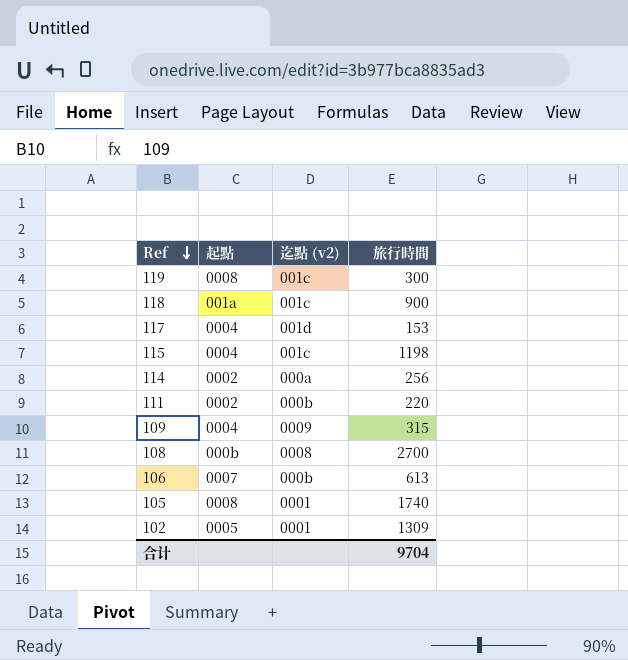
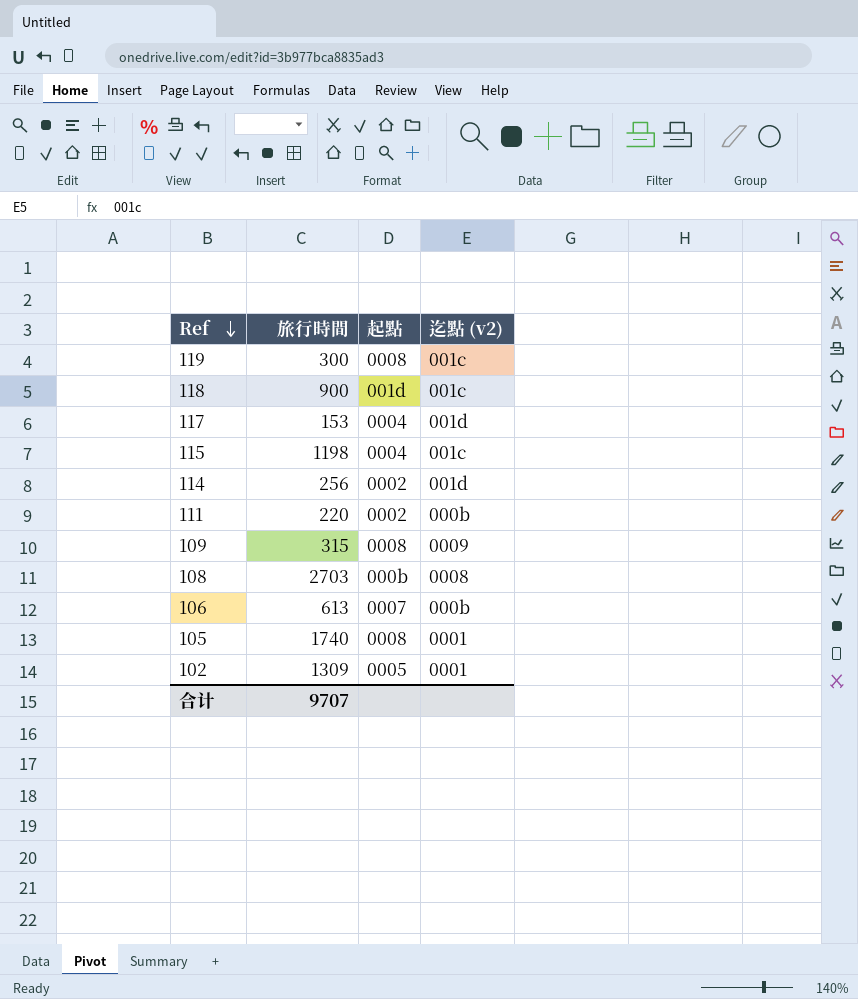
column 旅行時間 | position: 4 -> 2
118 | 起點: 001a -> 001d
114 | 迄點 (v2): 000a -> 001d
109 | 起點: 0004 -> 0008
108 | 旅行時間: 2700 -> 2703
合计 | 旅行時間: 9704 -> 9707

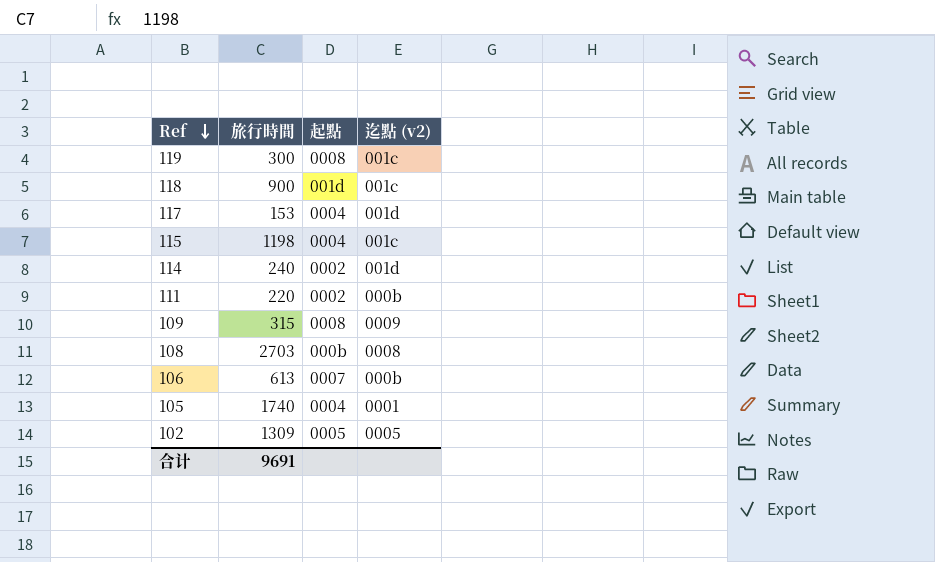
114 | 旅行時間: 256 -> 240
105 | 起點: 0008 -> 0004
102 | 迄點 (v2): 0001 -> 0005
合计 | 旅行時間: 9707 -> 9691

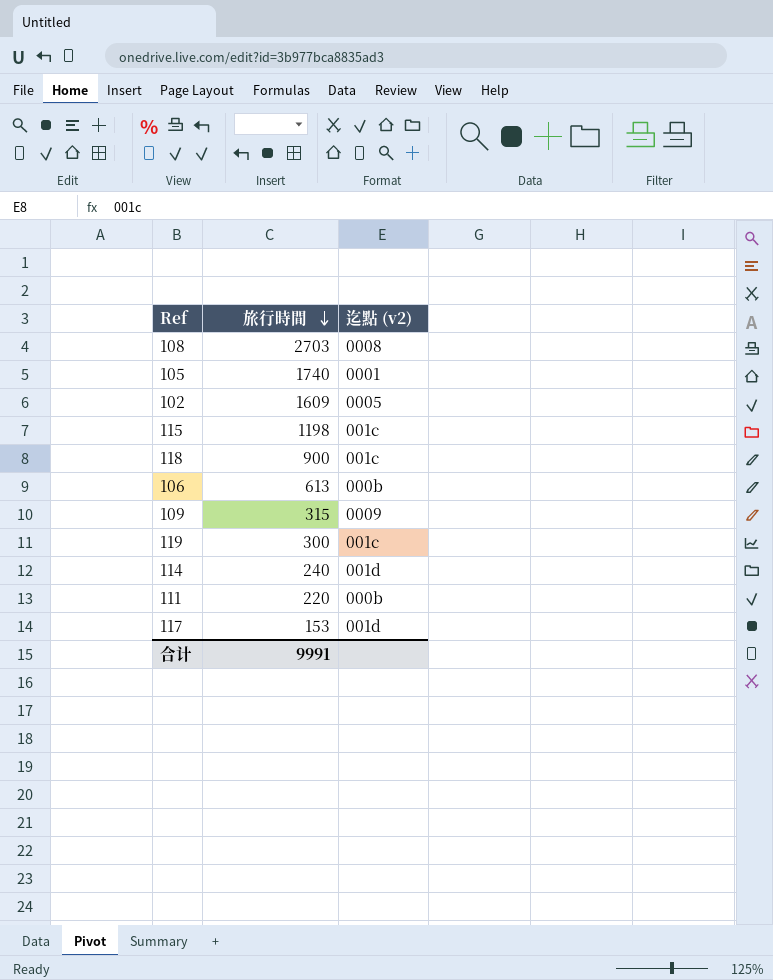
row order: Ref descending -> 旅行時間 descending
column 起點 | position: 3 -> none
102 | 旅行時間: 1309 -> 1609
合计 | 旅行時間: 9691 -> 9991

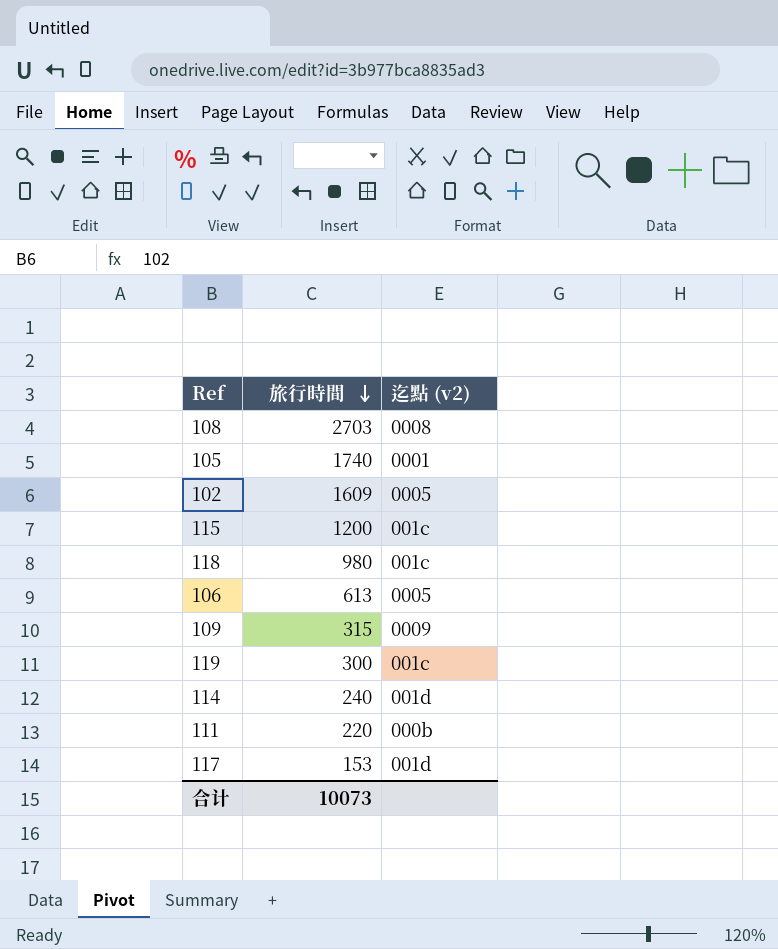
115 | 旅行時間: 1198 -> 1200
118 | 旅行時間: 900 -> 980
106 | 迄點 (v2): 000b -> 0005
合计 | 旅行時間: 9991 -> 10073

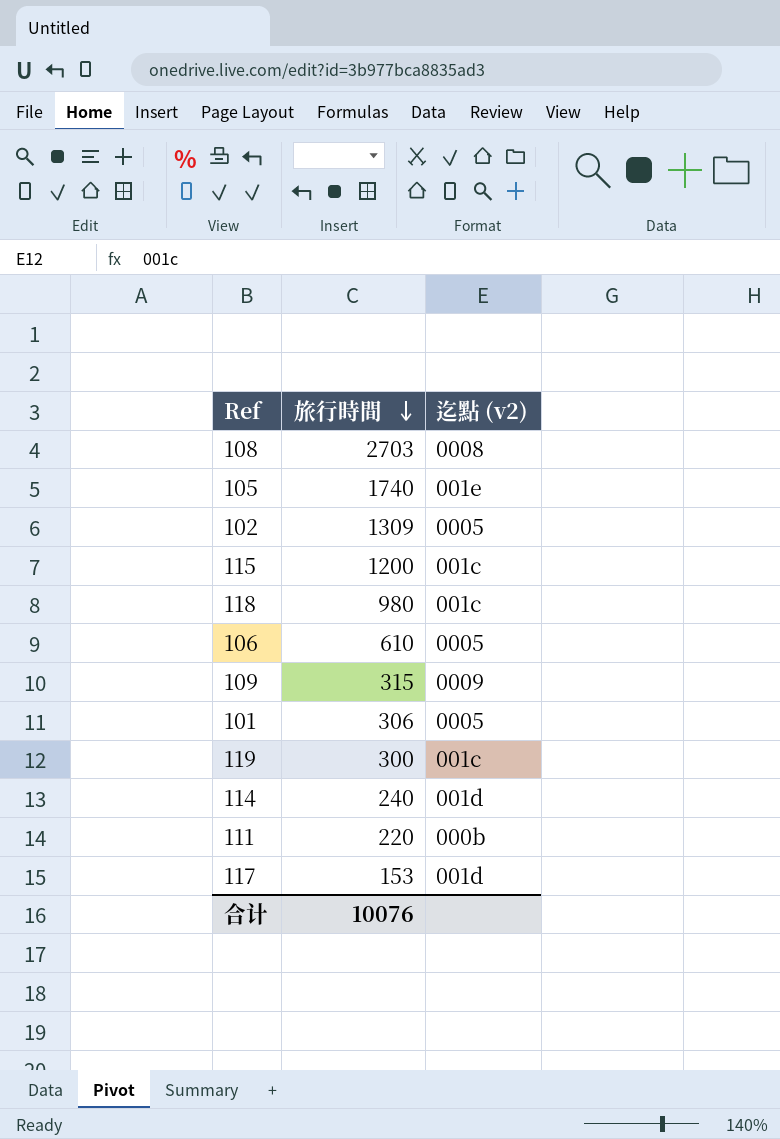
105 | 迄點 (v2): 0001 -> 001e
102 | 旅行時間: 1609 -> 1309
106 | 旅行時間: 613 -> 610
row 101: none -> 306 | 0005
合计 | 旅行時間: 10073 -> 10076

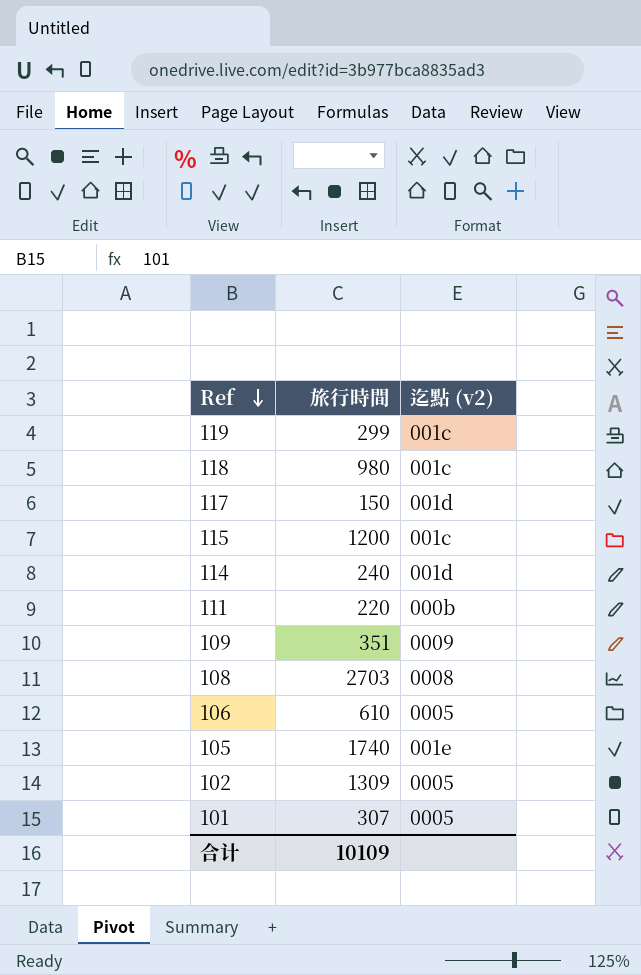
row order: 旅行時間 descending -> Ref descending
119 | 旅行時間: 300 -> 299
117 | 旅行時間: 153 -> 150
109 | 旅行時間: 315 -> 351
101 | 旅行時間: 306 -> 307
合计 | 旅行時間: 10076 -> 10109

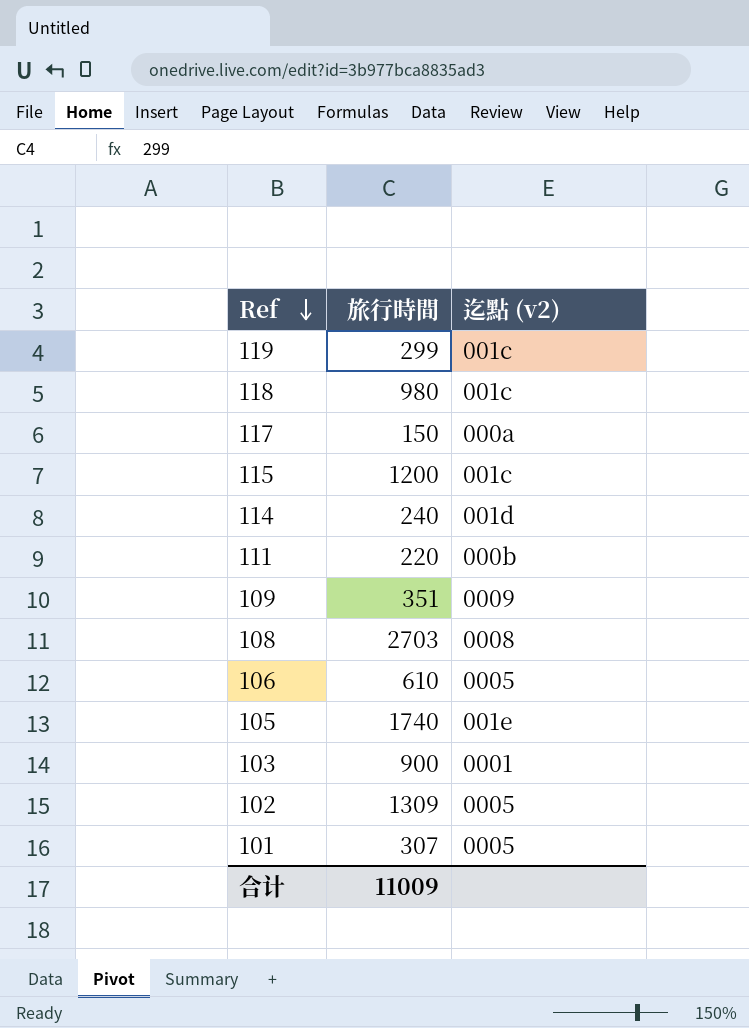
117 | 迄點 (v2): 001d -> 000a
row 103: none -> 900 | 0001
合计 | 旅行時間: 10109 -> 11009

